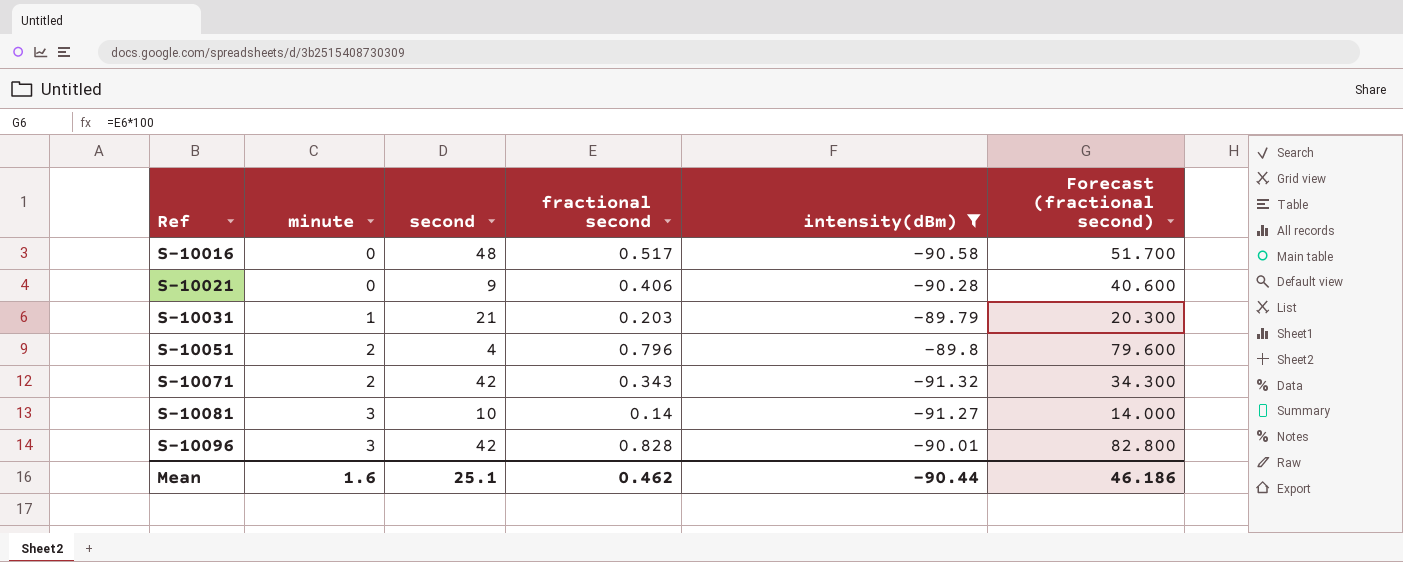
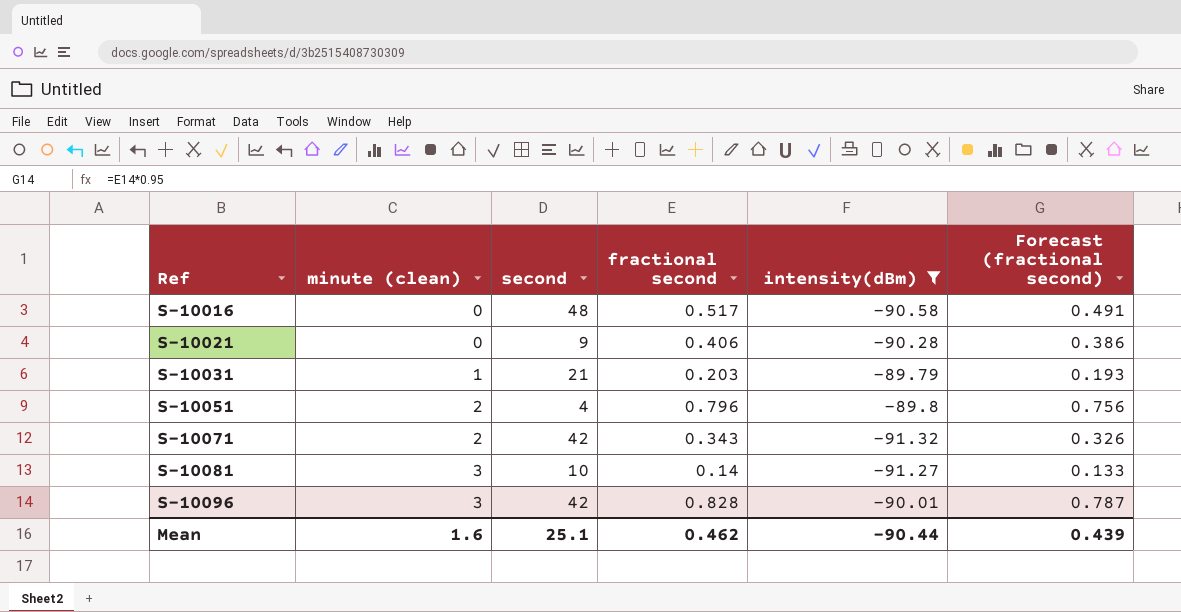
column name: minute -> minute (clean)
column Forecast (fractional second) | formula: [fractional second] * 100 -> [fractional second] * 0.95
Mean | Forecast (fractional second): 46.186 -> 0.439

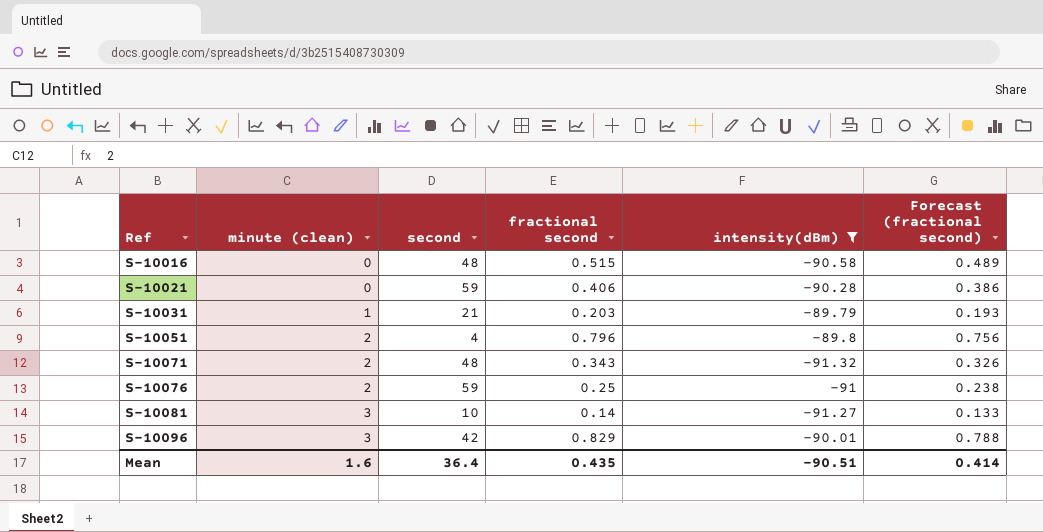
S-10016 | fractional second: 0.517 -> 0.515
S-10016 | Forecast (fractional second): 0.491 -> 0.489
S-10021 | second: 9 -> 59
S-10071 | second: 42 -> 48
row S-10076: none -> 2 | 59 | 0.25 | -91 | 0.238
S-10096 | fractional second: 0.828 -> 0.829
S-10096 | Forecast (fractional second): 0.787 -> 0.788
Mean | second: 25.1 -> 36.4
Mean | fractional second: 0.462 -> 0.435
Mean | intensity(dBm): -90.44 -> -90.51
Mean | Forecast (fractional second): 0.439 -> 0.414

